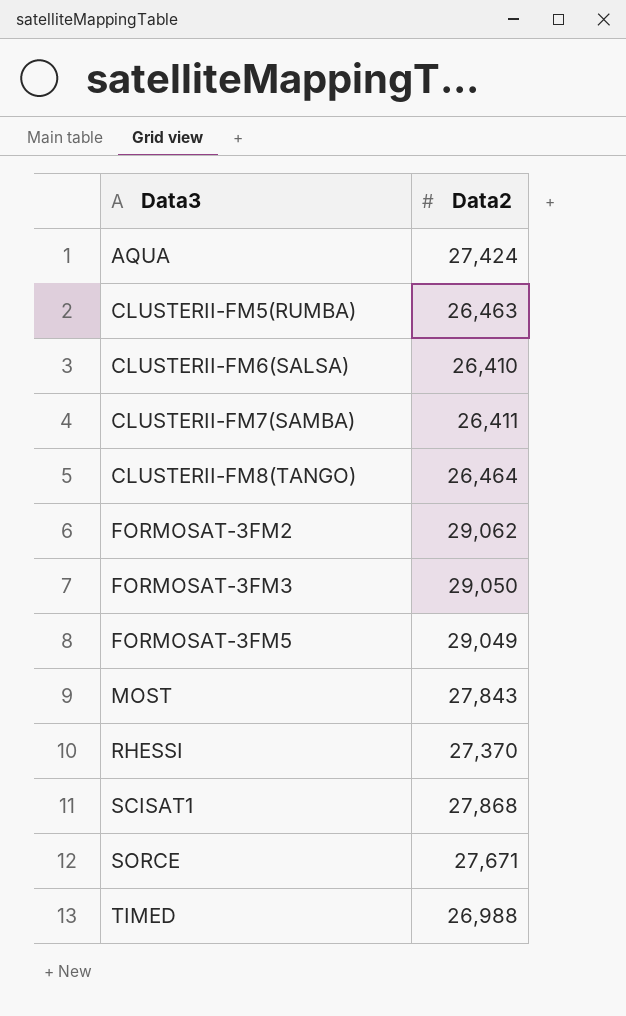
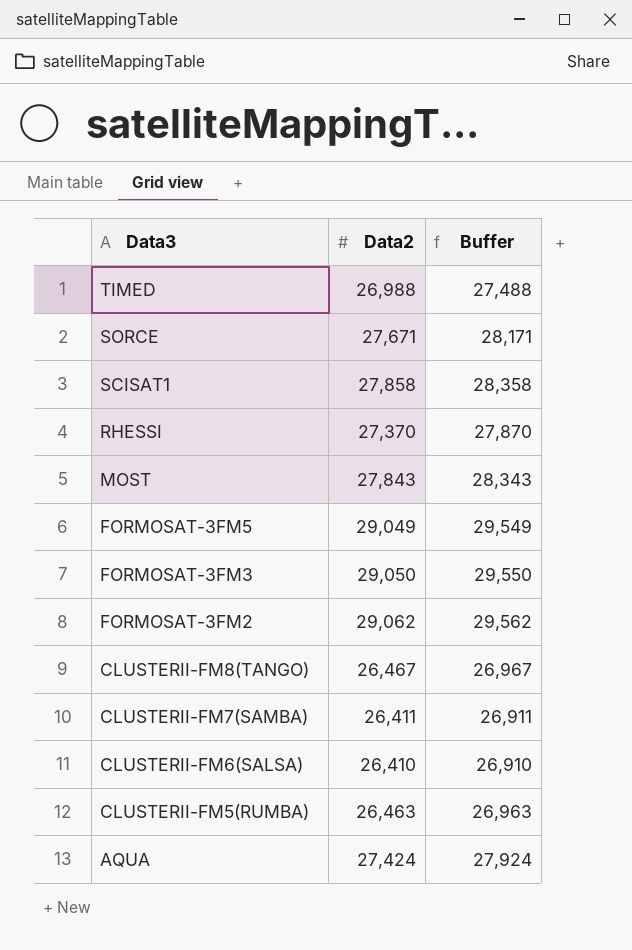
row order: Data3 ascending -> Data3 descending
column Buffer | formula: none -> [Data2] + 500
SCISAT1 | Data2: 27,868 -> 27,858
CLUSTERII-FM8(TANGO) | Data2: 26,464 -> 26,467

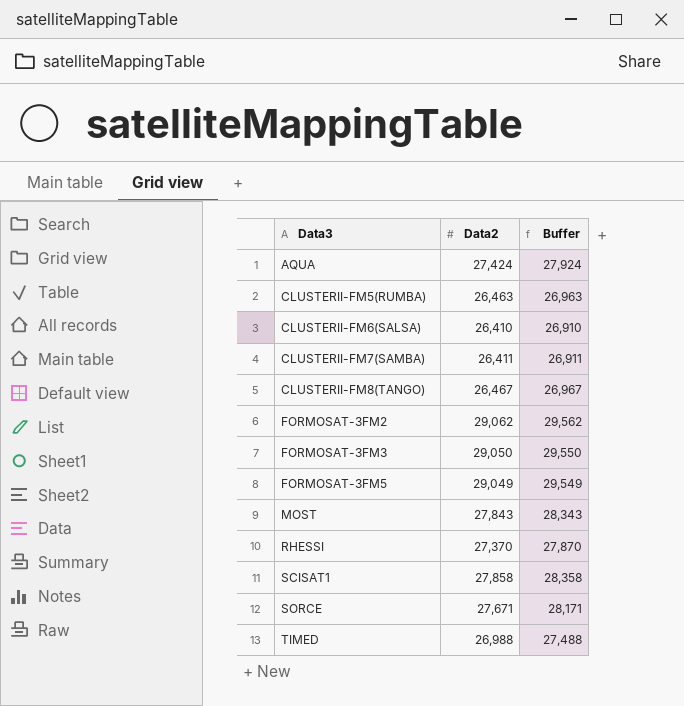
row order: Data3 descending -> Data3 ascending

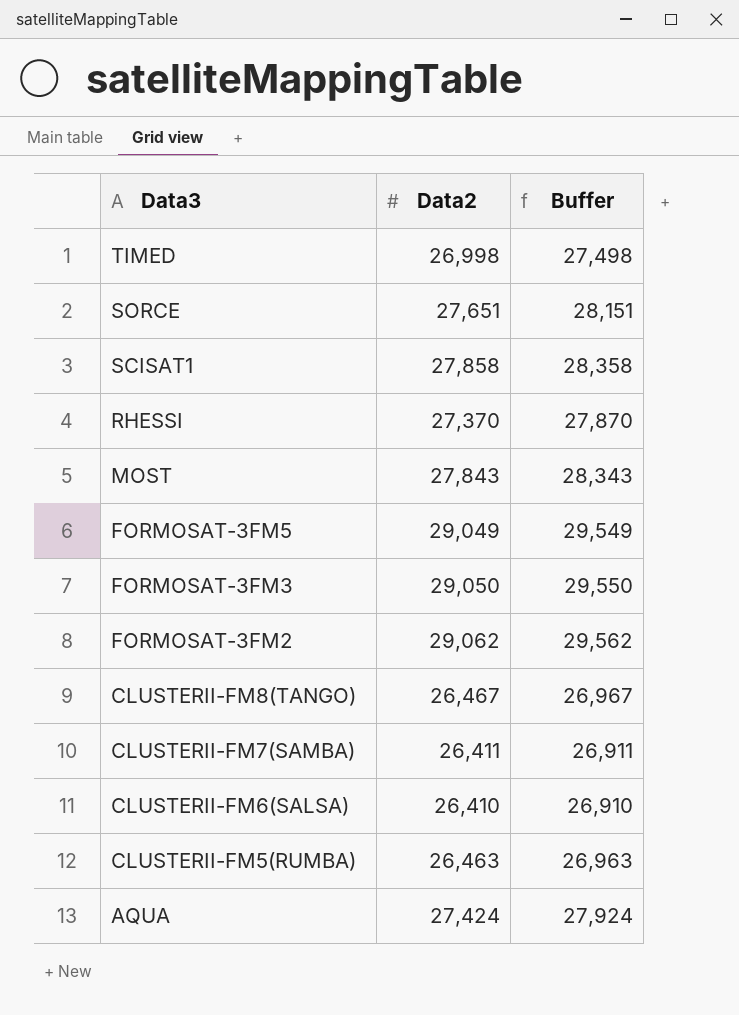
row order: Data3 ascending -> Data3 descending
TIMED | Data2: 26,988 -> 26,998
TIMED | Buffer: 27,488 -> 27,498
SORCE | Data2: 27,671 -> 27,651
SORCE | Buffer: 28,171 -> 28,151

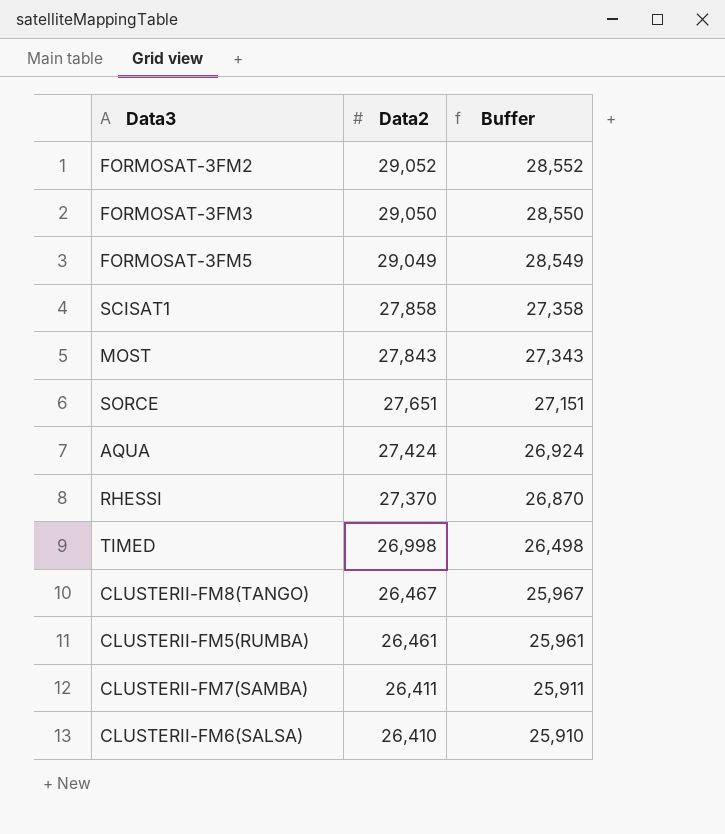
row order: Data3 descending -> Data2 descending
column Buffer | formula: [Data2] + 500 -> [Data2] - 500
FORMOSAT-3FM2 | Data2: 29,062 -> 29,052
CLUSTERII-FM5(RUMBA) | Data2: 26,463 -> 26,461

